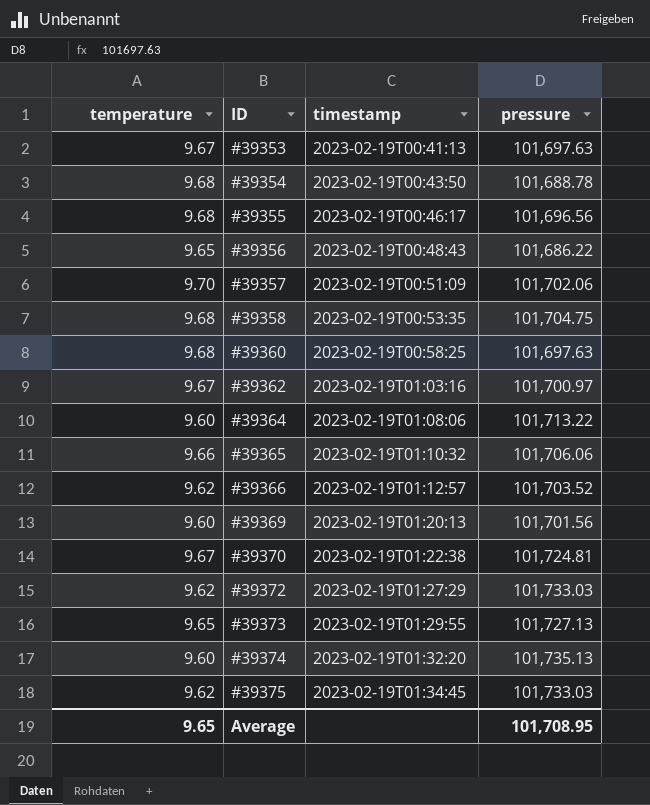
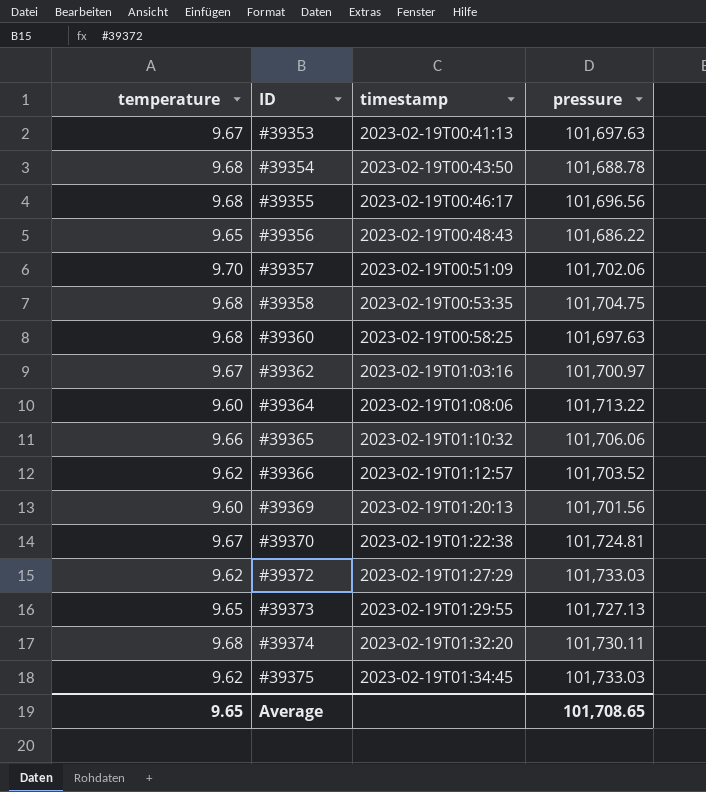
#39374 | temperature: 9.60 -> 9.68
#39374 | pressure: 101,735.13 -> 101,730.11
Average | pressure: 101,708.95 -> 101,708.65

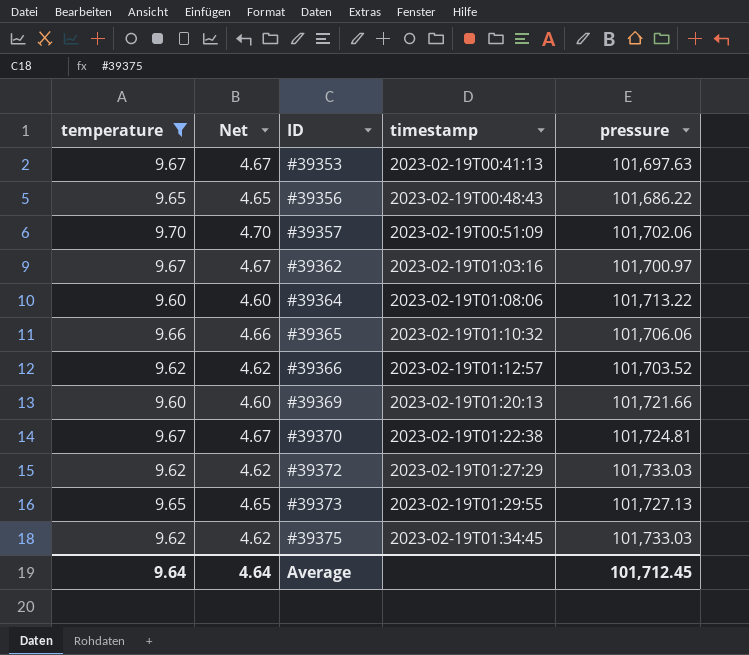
filter: none -> temperature != 9.68
column Net | formula: none -> [temperature] - 5
#39369 | pressure: 101,701.56 -> 101,721.66
Average | temperature: 9.65 -> 9.64
Average | pressure: 101,708.65 -> 101,712.45

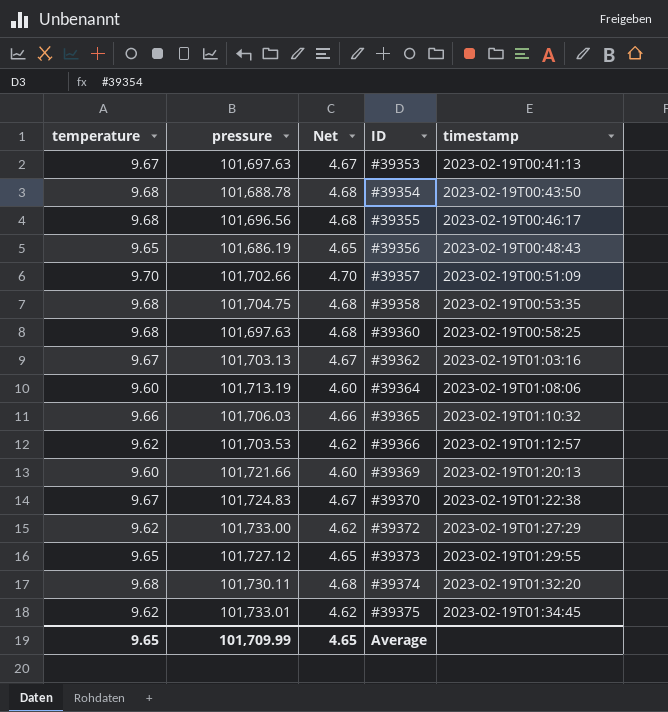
filter: temperature != 9.68 -> none
column pressure | position: 5 -> 2
#39356 | pressure: 101,686.22 -> 101,686.19
#39357 | pressure: 101,702.06 -> 101,702.66
#39362 | pressure: 101,700.97 -> 101,703.13
#39364 | pressure: 101,713.22 -> 101,713.19
#39365 | pressure: 101,706.06 -> 101,706.03
#39366 | pressure: 101,703.52 -> 101,703.53
#39370 | pressure: 101,724.81 -> 101,724.83
#39372 | pressure: 101,733.03 -> 101,733.00
#39373 | pressure: 101,727.13 -> 101,727.12
#39375 | pressure: 101,733.03 -> 101,733.01
Average | temperature: 9.64 -> 9.65
Average | pressure: 101,712.45 -> 101,709.99
Average | Net: 4.64 -> 4.65

